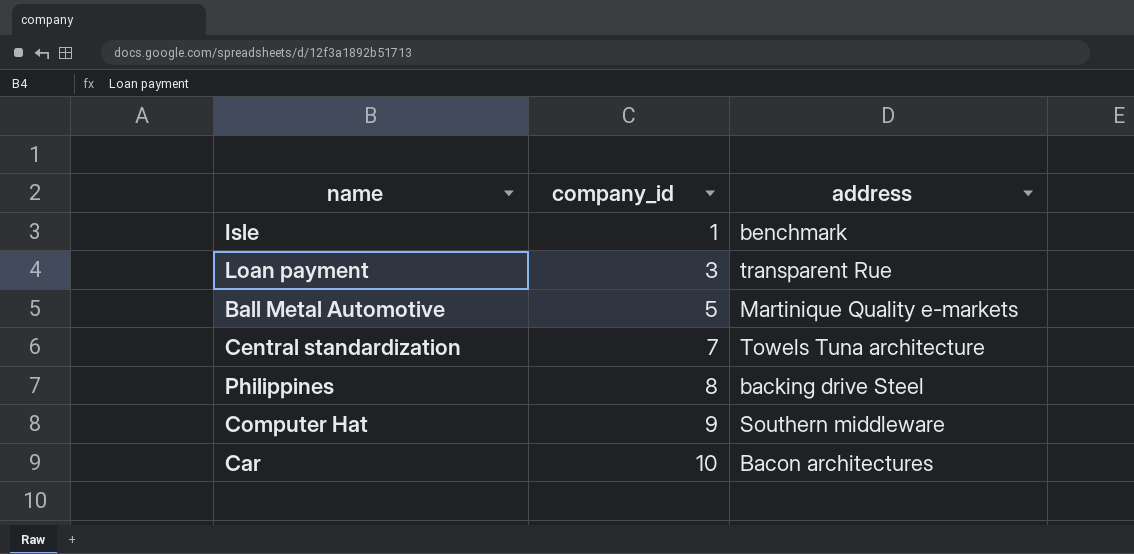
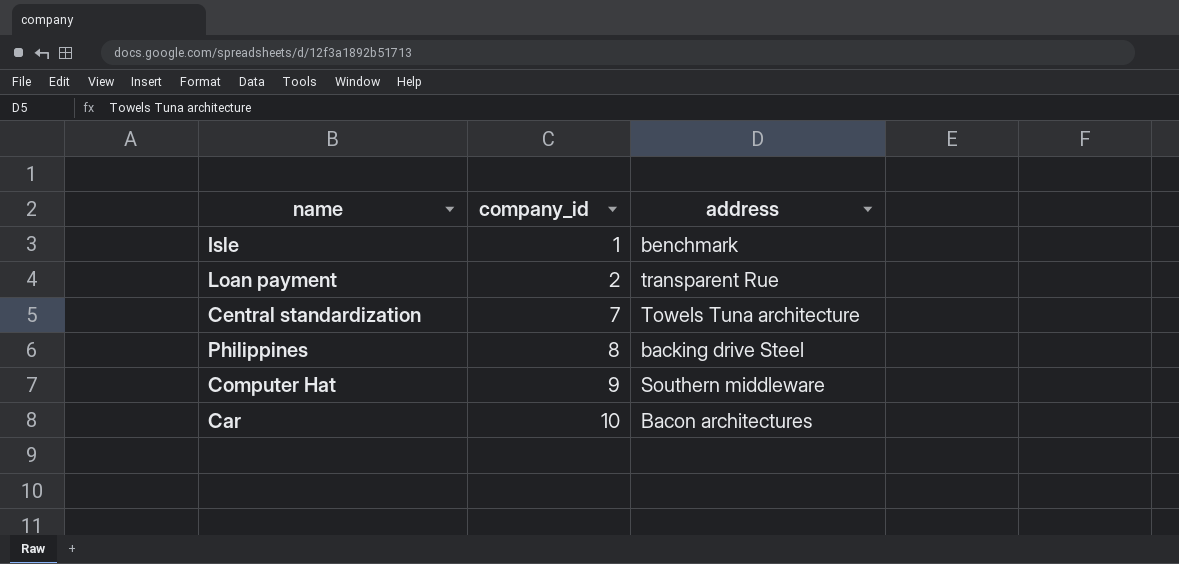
row Ball Metal Automotive: 5 | Martinique Quality e-markets -> none
Loan payment | company_id: 3 -> 2

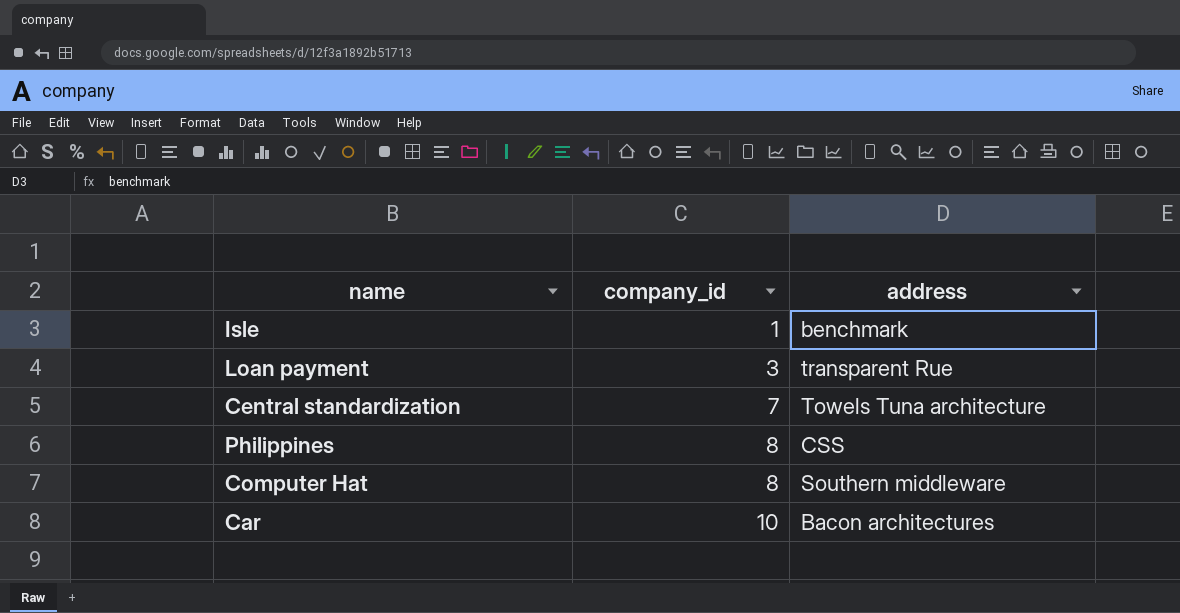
Loan payment | company_id: 2 -> 3
Philippines | address: backing drive Steel -> CSS
Computer Hat | company_id: 9 -> 8

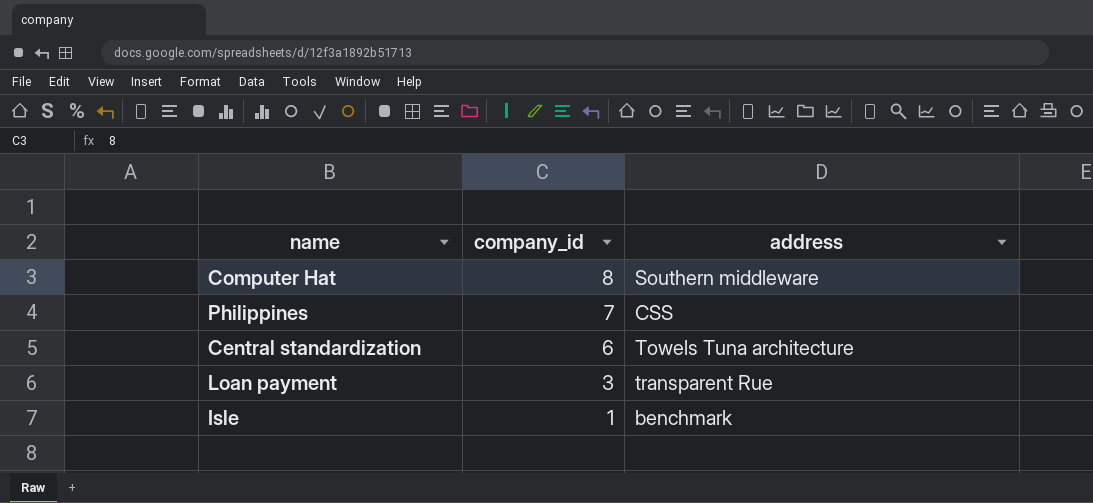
row order: company_id ascending -> company_id descending
row Car: 10 | Bacon architectures -> none
Philippines | company_id: 8 -> 7
Central standardization | company_id: 7 -> 6

